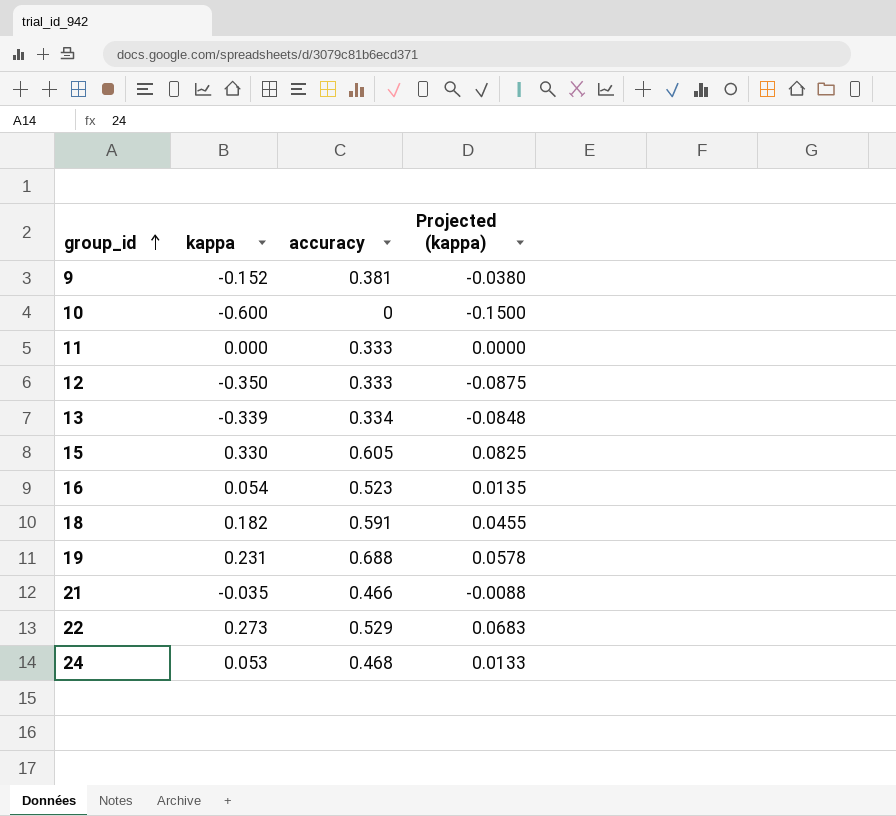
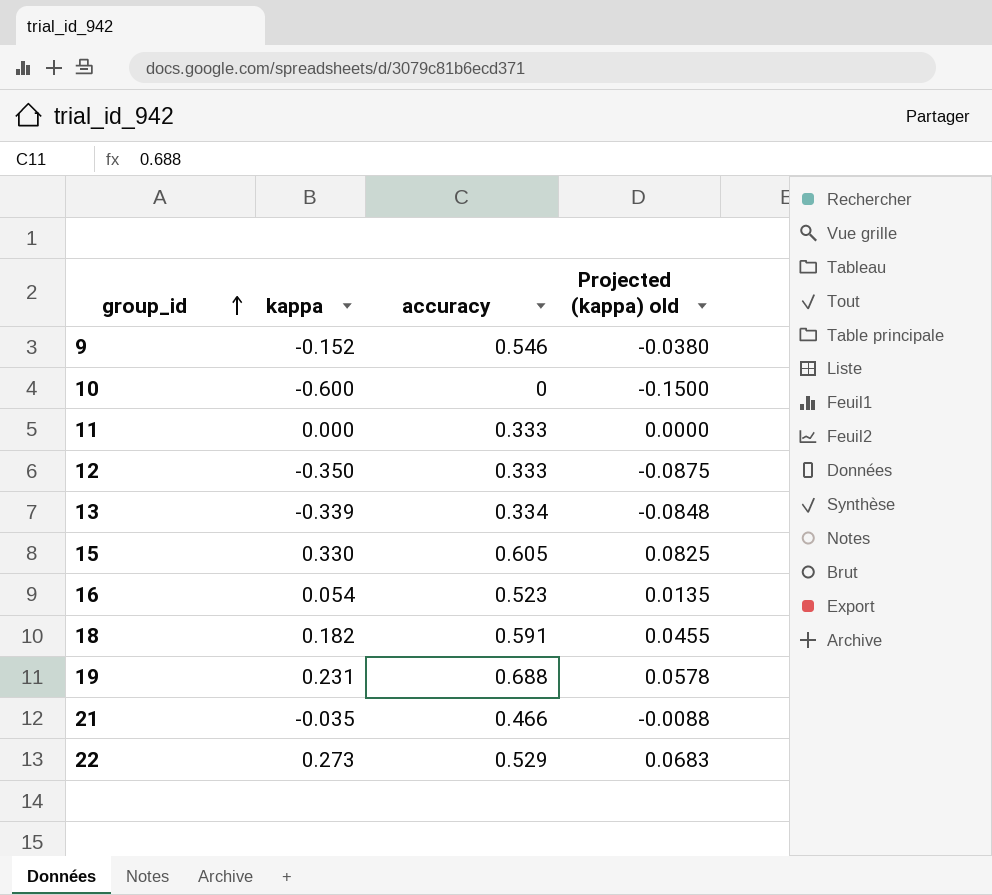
column name: Projected (kappa) -> Projected (kappa) old
row 24: 0.053 | 0.468 | 0.0133 -> none
9 | accuracy: 0.381 -> 0.546

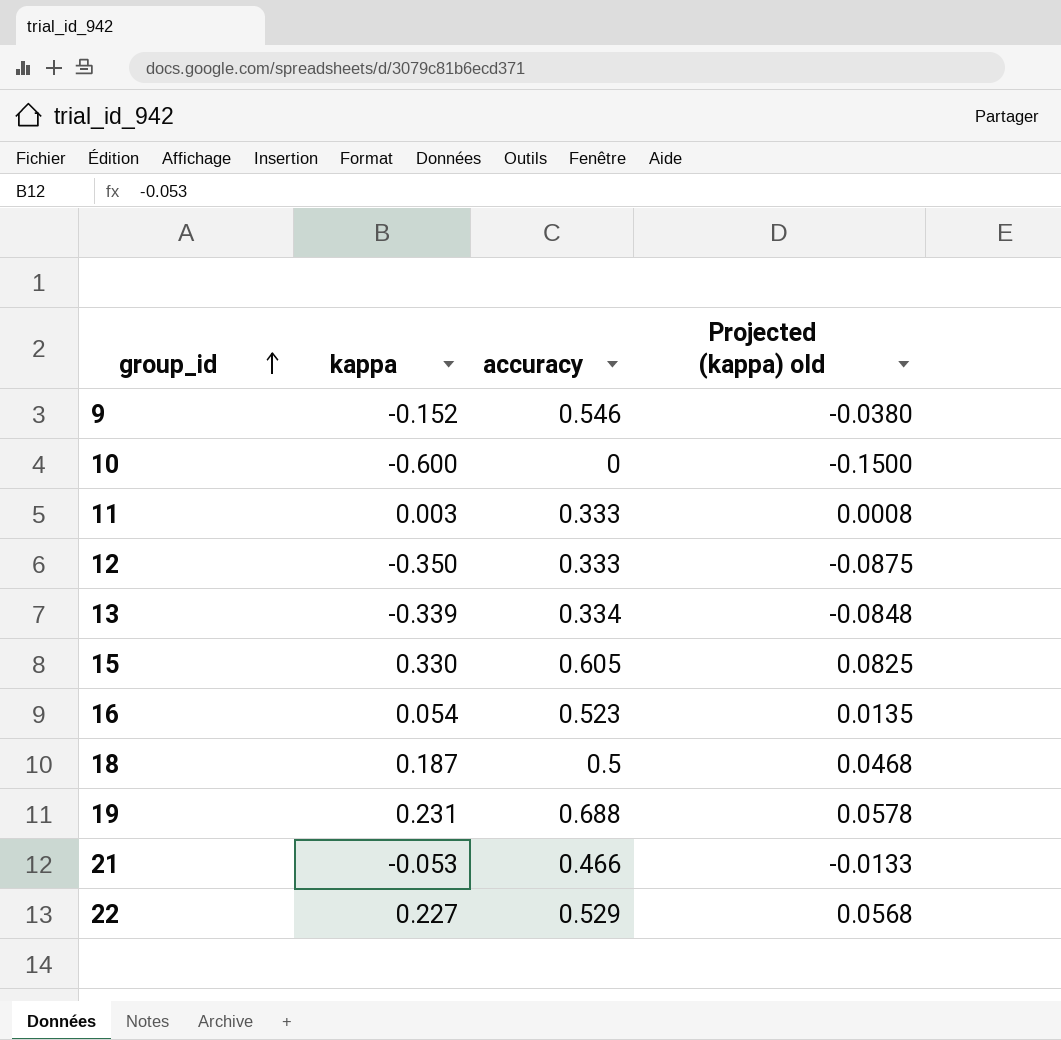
11 | kappa: 0.000 -> 0.003
11 | Projected (kappa) old: 0.0000 -> 0.0008
18 | kappa: 0.182 -> 0.187
18 | accuracy: 0.591 -> 0.5
18 | Projected (kappa) old: 0.0455 -> 0.0468
21 | kappa: -0.035 -> -0.053
21 | Projected (kappa) old: -0.0088 -> -0.0133
22 | kappa: 0.273 -> 0.227
22 | Projected (kappa) old: 0.0683 -> 0.0568

